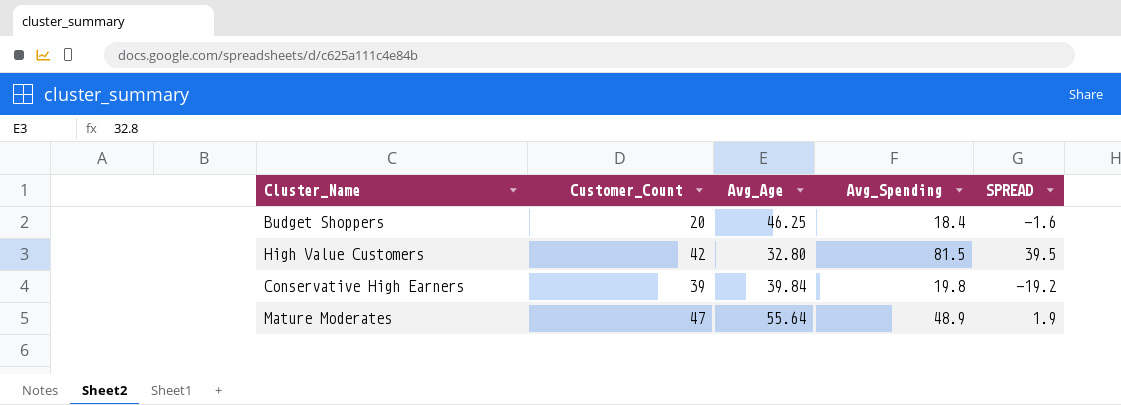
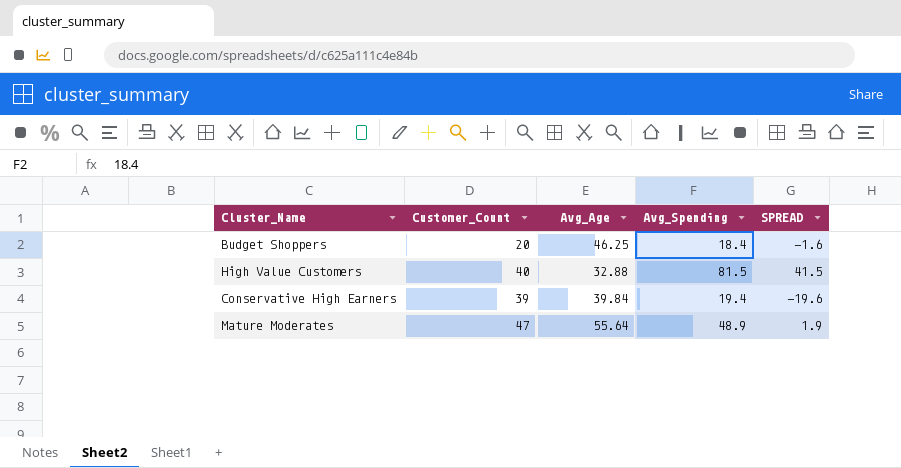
High Value Customers | Customer_Count: 42 -> 40
High Value Customers | Avg_Age: 32.80 -> 32.88
High Value Customers | SPREAD: 39.5 -> 41.5
Conservative High Earners | Avg_Spending: 19.8 -> 19.4
Conservative High Earners | SPREAD: -19.2 -> -19.6

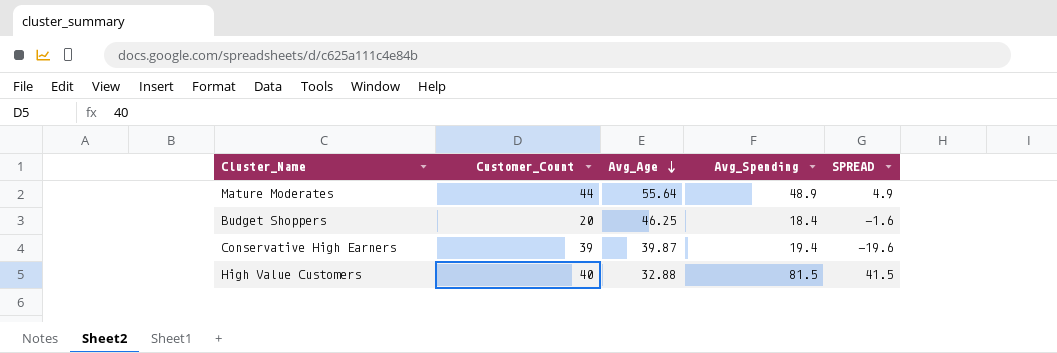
row order: none -> Avg_Age descending
Mature Moderates | Customer_Count: 47 -> 44
Mature Moderates | SPREAD: 1.9 -> 4.9
Conservative High Earners | Avg_Age: 39.84 -> 39.87

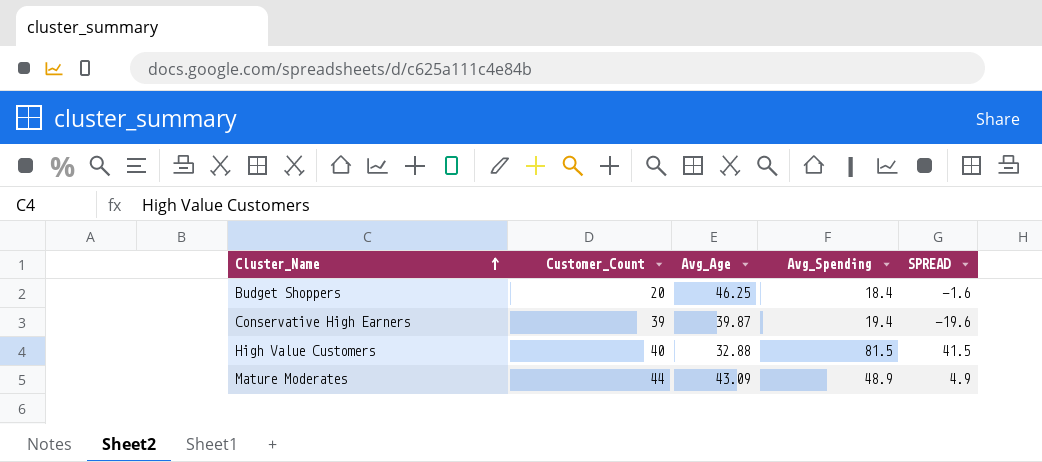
row order: Avg_Age descending -> Cluster_Name ascending
Mature Moderates | Avg_Age: 55.64 -> 43.09

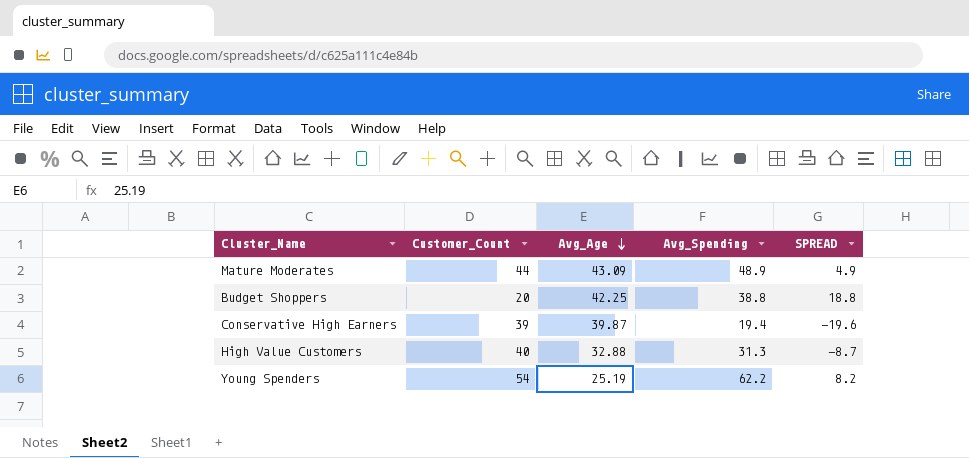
row order: Cluster_Name ascending -> Avg_Age descending
Budget Shoppers | Avg_Age: 46.25 -> 42.25
Budget Shoppers | Avg_Spending: 18.4 -> 38.8
Budget Shoppers | SPREAD: -1.6 -> 18.8
High Value Customers | Avg_Spending: 81.5 -> 31.3
High Value Customers | SPREAD: 41.5 -> -8.7
row Young Spenders: none -> 54 | 25.19 | 62.2 | 8.2

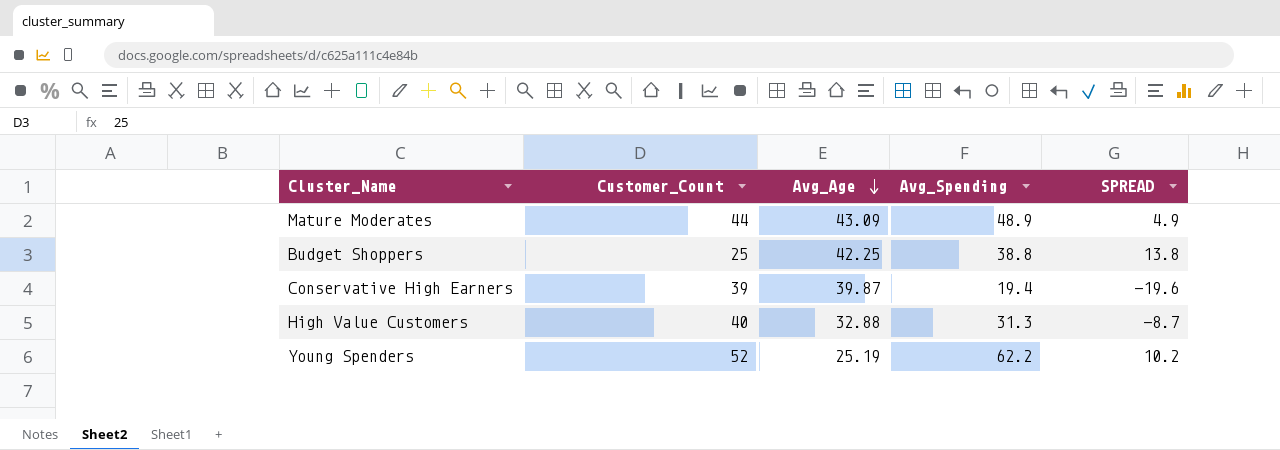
Budget Shoppers | Customer_Count: 20 -> 25
Budget Shoppers | SPREAD: 18.8 -> 13.8
Young Spenders | Customer_Count: 54 -> 52
Young Spenders | SPREAD: 8.2 -> 10.2

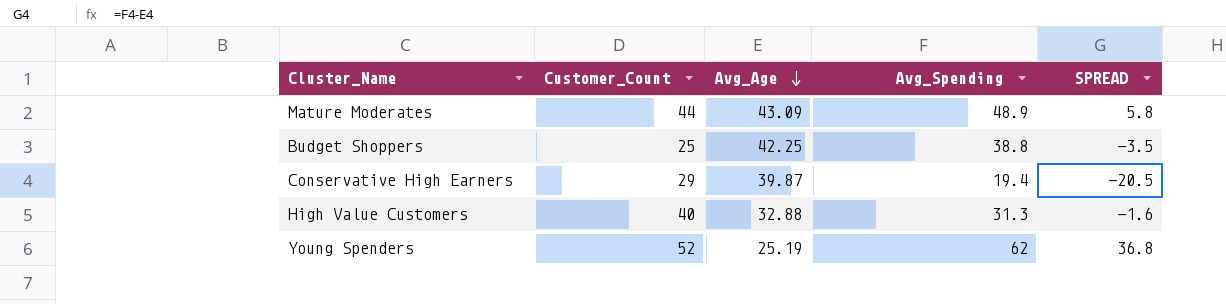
column SPREAD | formula: [Avg_Spending] - [Customer_Count] -> [Avg_Spending] - [Avg_Age]
Conservative High Earners | Customer_Count: 39 -> 29
Young Spenders | Avg_Spending: 62.2 -> 62

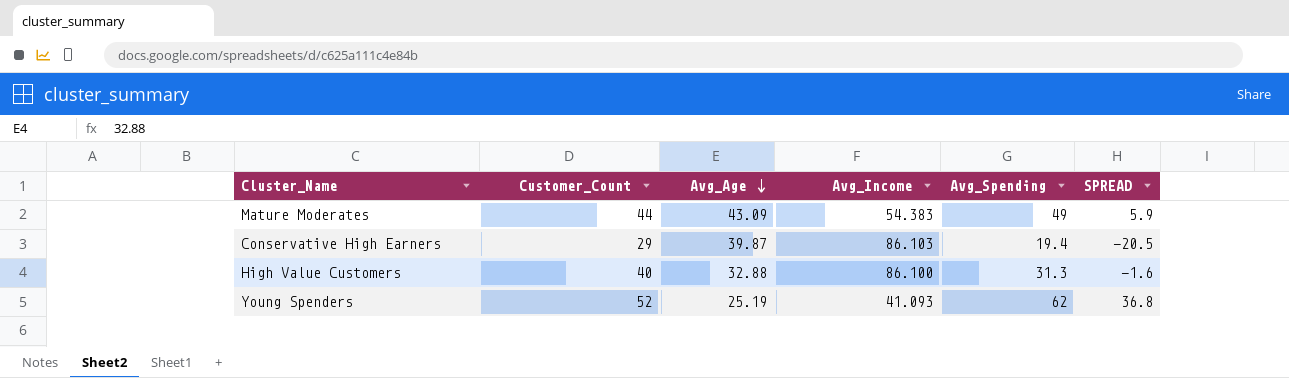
column Avg_Income | position: none -> 4
row Budget Shoppers: 25 | 42.25 | 38.8 | -3.5 -> none
Mature Moderates | Avg_Spending: 48.9 -> 49
Mature Moderates | SPREAD: 5.8 -> 5.9

